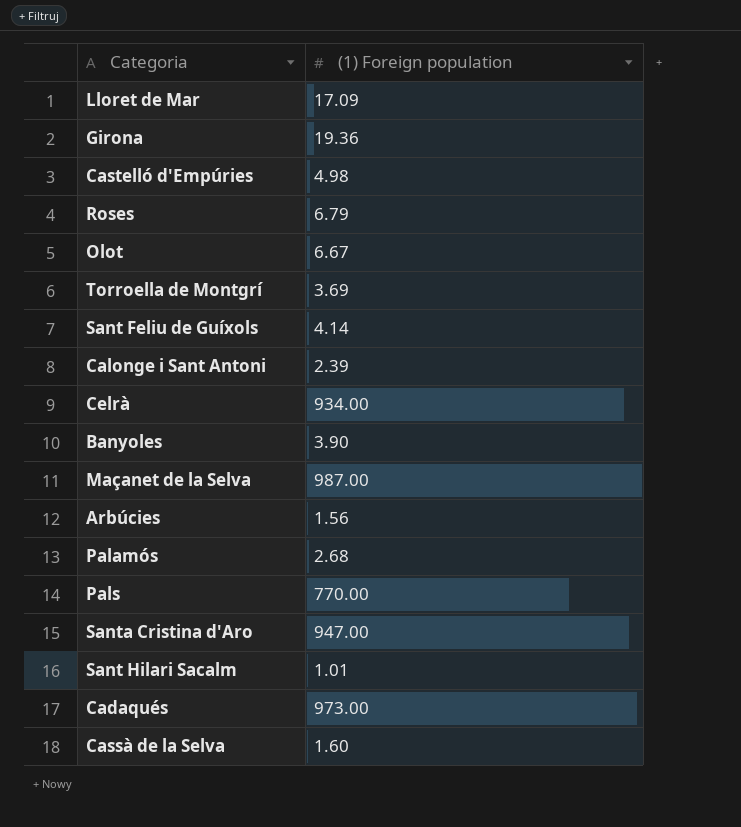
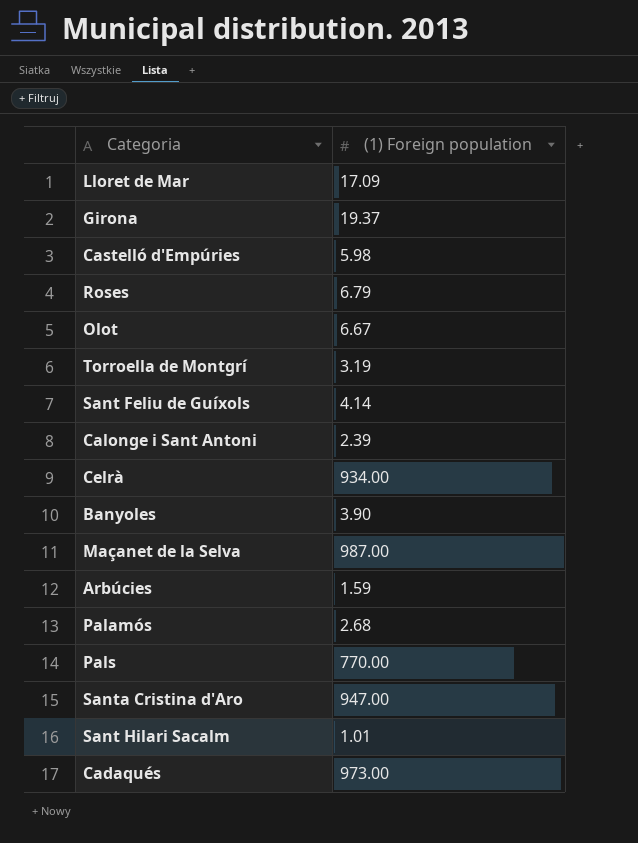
row Cassà de la Selva: 1.60 -> none
Girona | (1) Foreign population: 19.36 -> 19.37
Castelló d'Empúries | (1) Foreign population: 4.98 -> 5.98
Torroella de Montgrí | (1) Foreign population: 3.69 -> 3.19
Arbúcies | (1) Foreign population: 1.56 -> 1.59

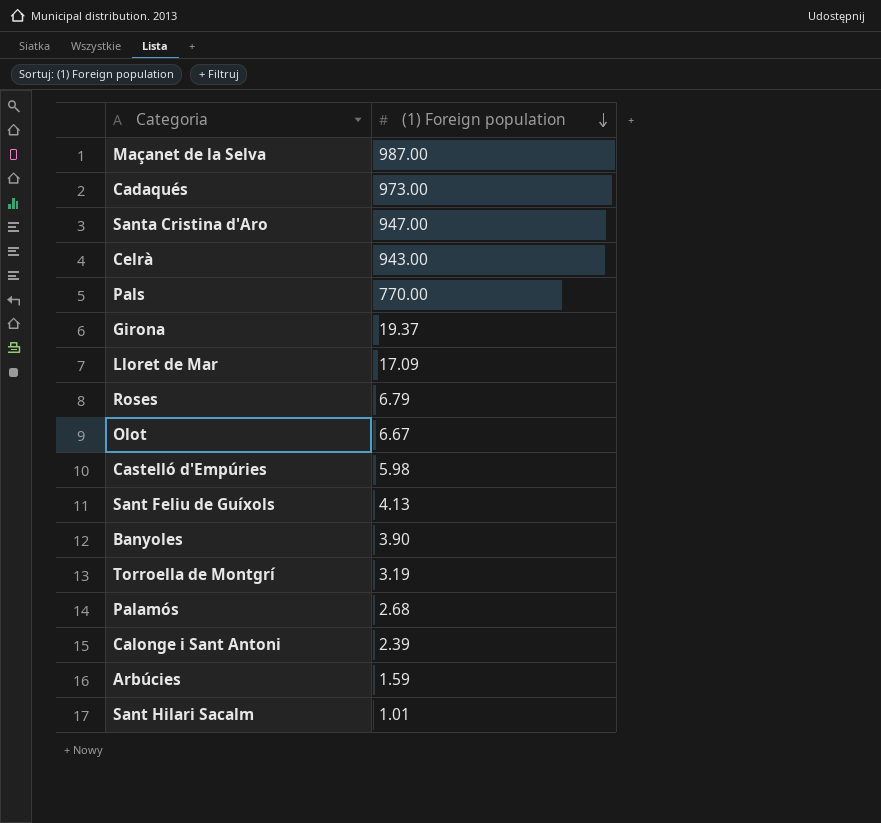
row order: none -> (1) Foreign population descending
Celrà | (1) Foreign population: 934.00 -> 943.00
Sant Feliu de Guíxols | (1) Foreign population: 4.14 -> 4.13

